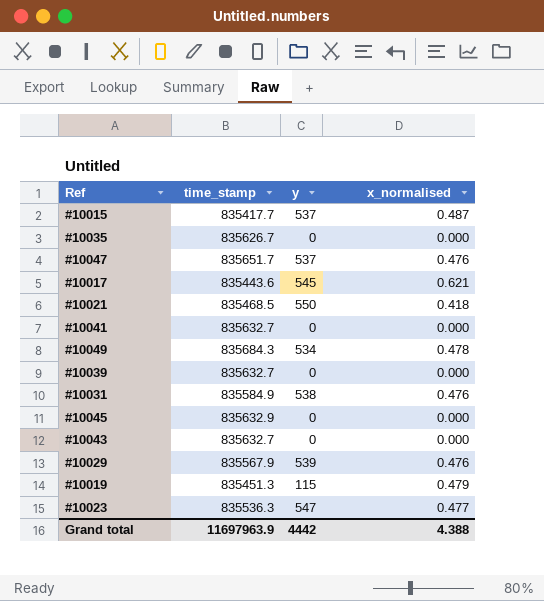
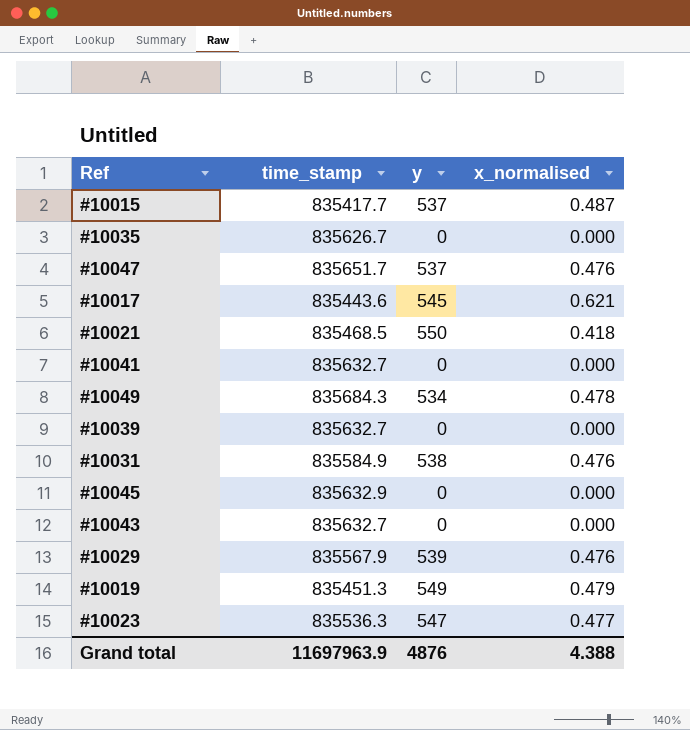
#10019 | y: 115 -> 549
Grand total | y: 4442 -> 4876

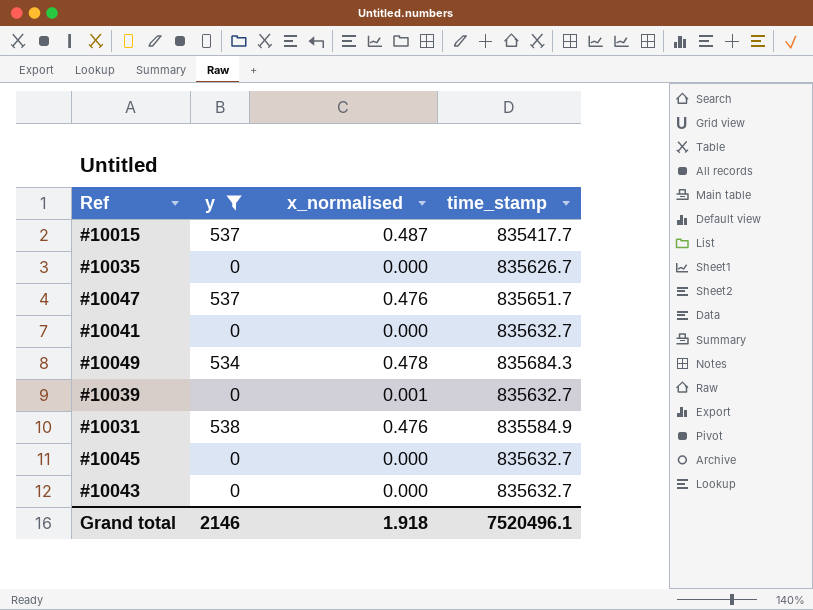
filter: none -> y <= 538
column time_stamp | position: 2 -> 4
#10039 | x_normalised: 0.000 -> 0.001
#10045 | time_stamp: 835632.9 -> 835632.7
Grand total | y: 4876 -> 2146
Grand total | x_normalised: 4.388 -> 1.918
Grand total | time_stamp: 11697963.9 -> 7520496.1

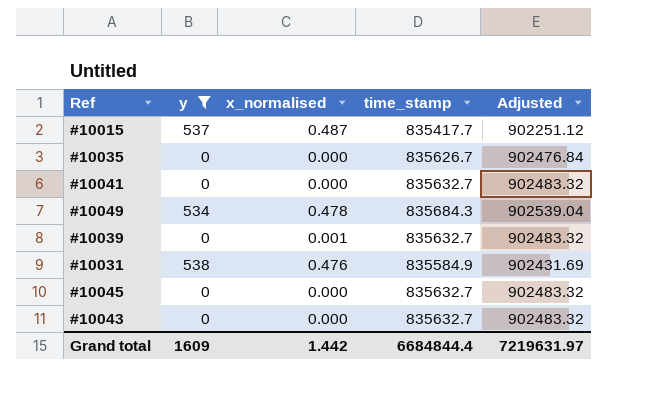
column Adjusted | formula: none -> [time_stamp] * 1.08
row #10047: 537 | 0.476 | 835651.7 -> none
Grand total | y: 2146 -> 1609
Grand total | x_normalised: 1.918 -> 1.442
Grand total | time_stamp: 7520496.1 -> 6684844.4

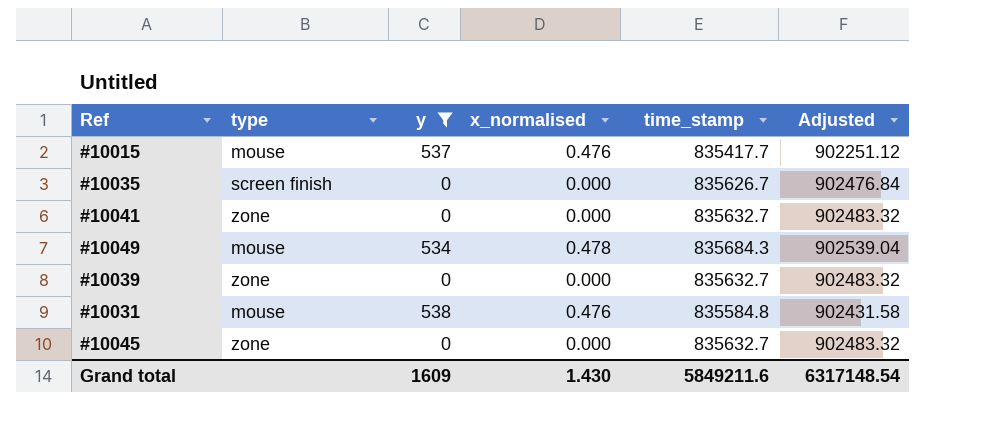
column type | position: none -> 2
row #10043: 0 | 0.000 | 835632.7 | 902483.32 -> none
#10015 | x_normalised: 0.487 -> 0.476
#10039 | x_normalised: 0.001 -> 0.000
#10031 | time_stamp: 835584.9 -> 835584.8
#10031 | Adjusted: 902431.69 -> 902431.58
Grand total | x_normalised: 1.442 -> 1.430
Grand total | time_stamp: 6684844.4 -> 5849211.6
Grand total | Adjusted: 7219631.97 -> 6317148.54

